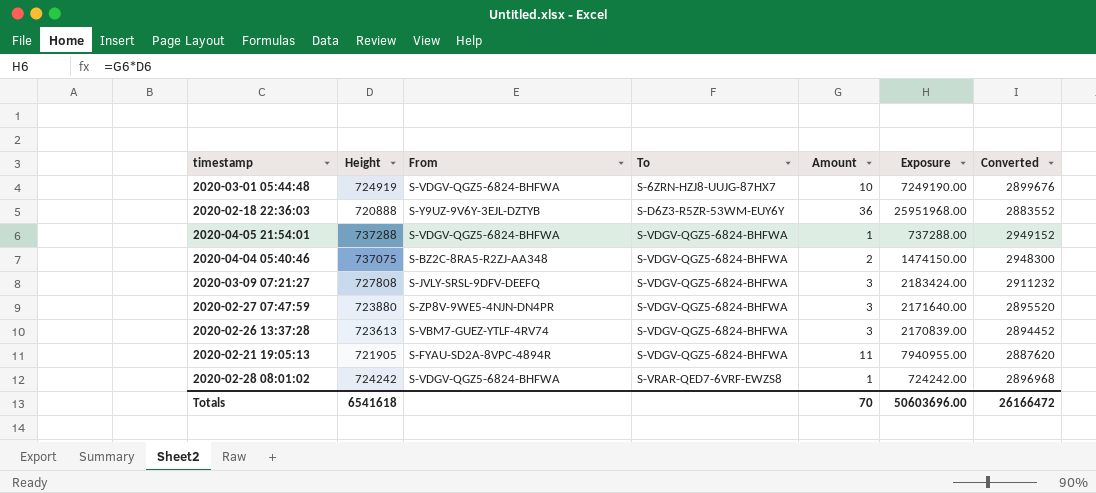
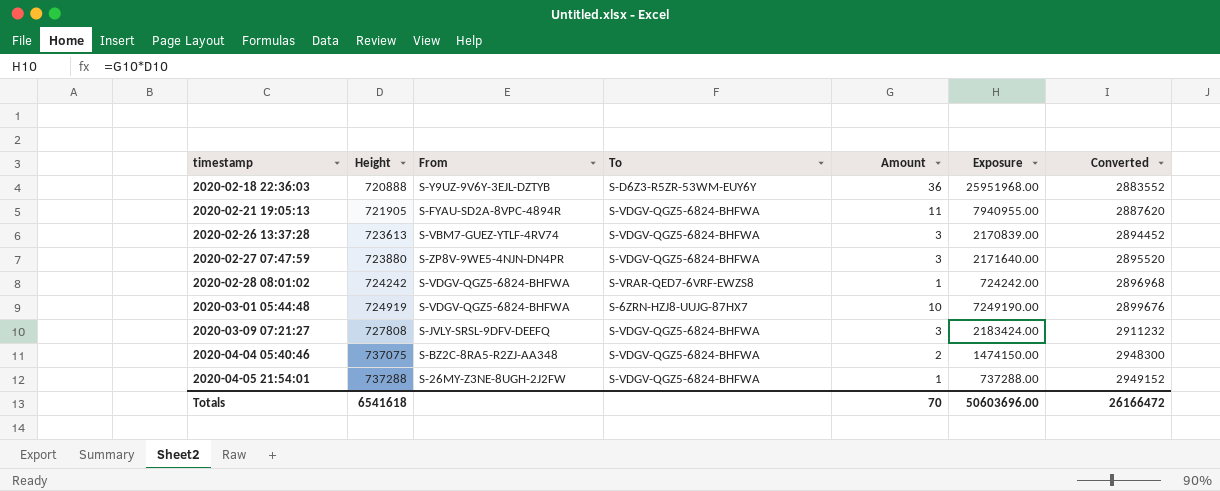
row order: To ascending -> timestamp ascending
2020-04-05 21:54:01 | From: S-VDGV-QGZ5-6824-BHFWA -> S-26MY-Z3NE-8UGH-2J2FW

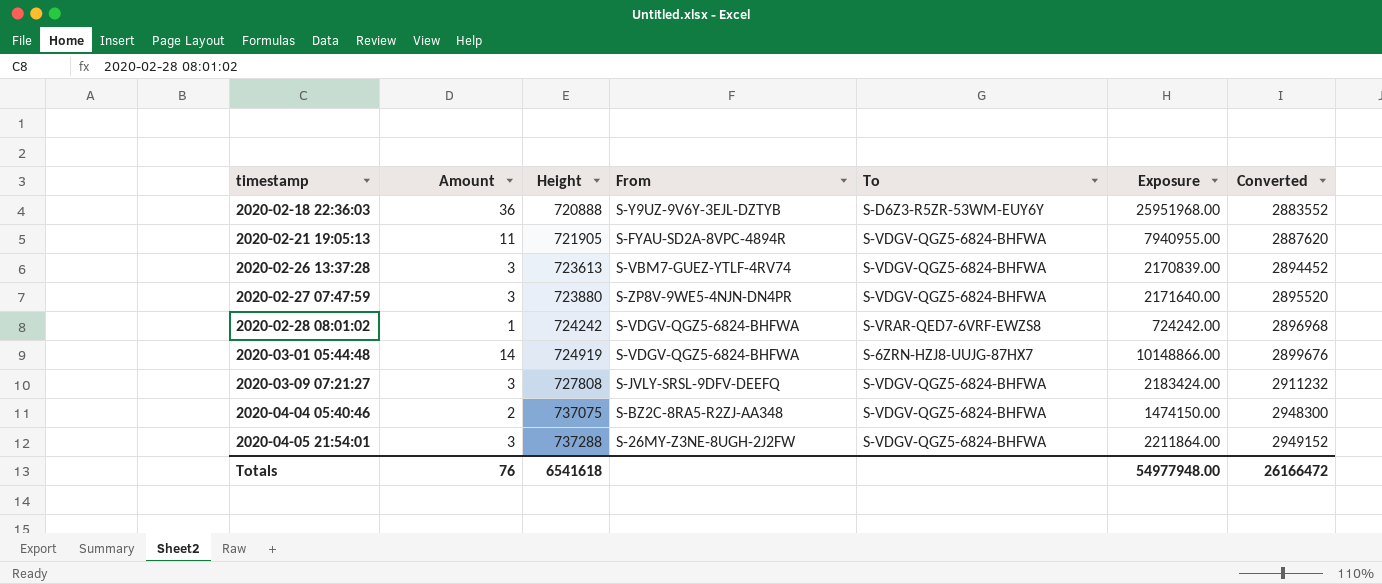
column Amount | position: 5 -> 2
2020-03-01 05:44:48 | Amount: 10 -> 14
2020-03-01 05:44:48 | Exposure: 7249190.00 -> 10148866.00
2020-04-05 21:54:01 | Amount: 1 -> 3
2020-04-05 21:54:01 | Exposure: 737288.00 -> 2211864.00
Totals | Amount: 70 -> 76
Totals | Exposure: 50603696.00 -> 54977948.00

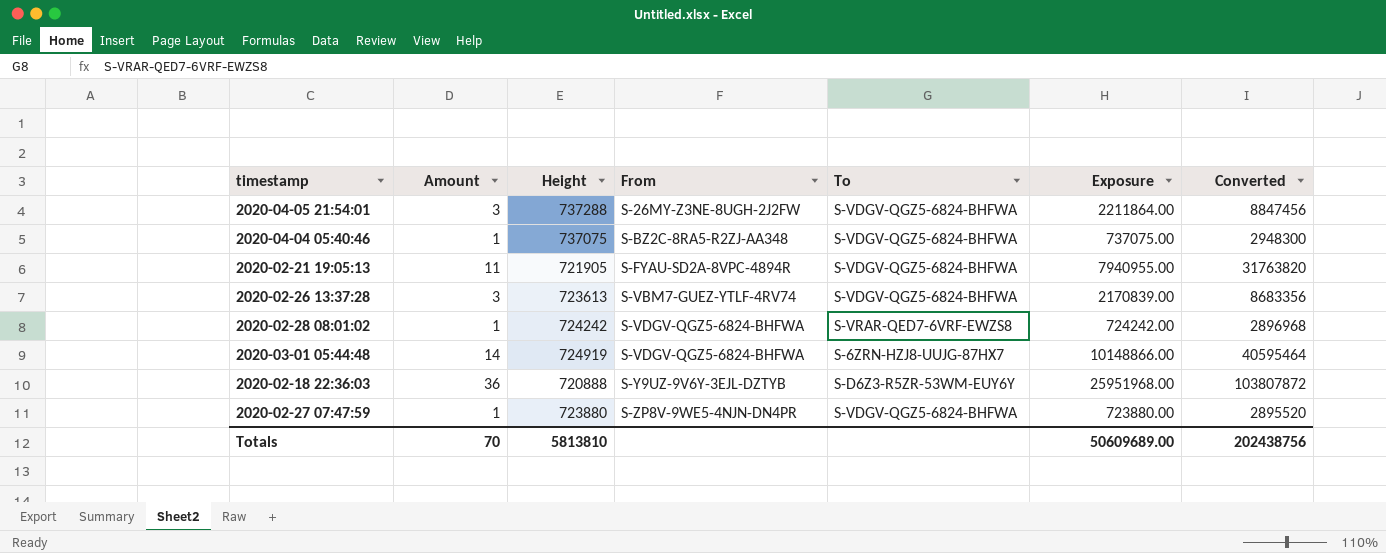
row order: timestamp ascending -> From ascending
column Converted | formula: [Height] * 4 -> [Exposure] * 4
row 2020-03-09 07:21:27: 3 | 727808 | S-JVLY-SRSL-9DFV-DEEFQ | S-VDGV-QGZ5-6824-BHFWA | 2183424.00 | 2911232 -> none
2020-04-04 05:40:46 | Amount: 2 -> 1
2020-04-04 05:40:46 | Exposure: 1474150.00 -> 737075.00
2020-02-27 07:47:59 | Amount: 3 -> 1
2020-02-27 07:47:59 | Exposure: 2171640.00 -> 723880.00
Totals | Amount: 76 -> 70
Totals | Height: 6541618 -> 5813810
Totals | Exposure: 54977948.00 -> 50609689.00
Totals | Converted: 26166472 -> 202438756

